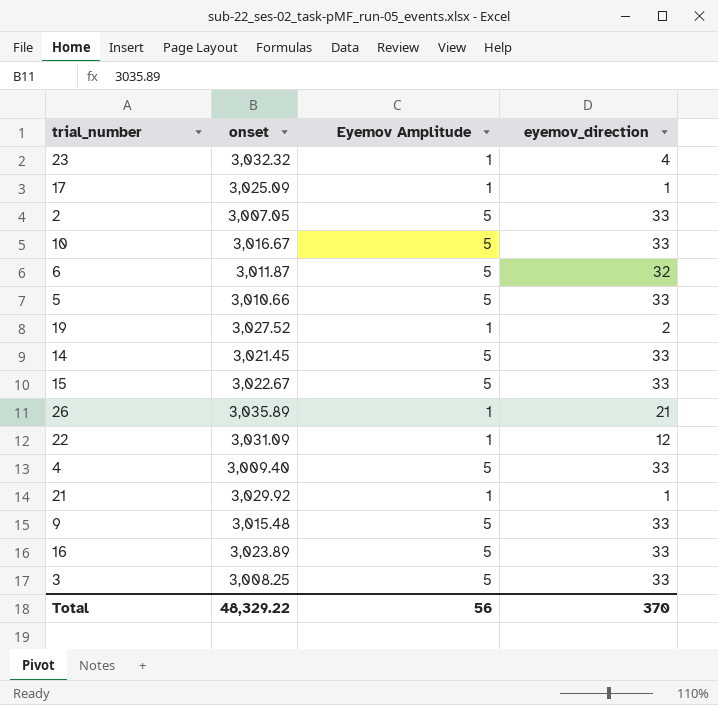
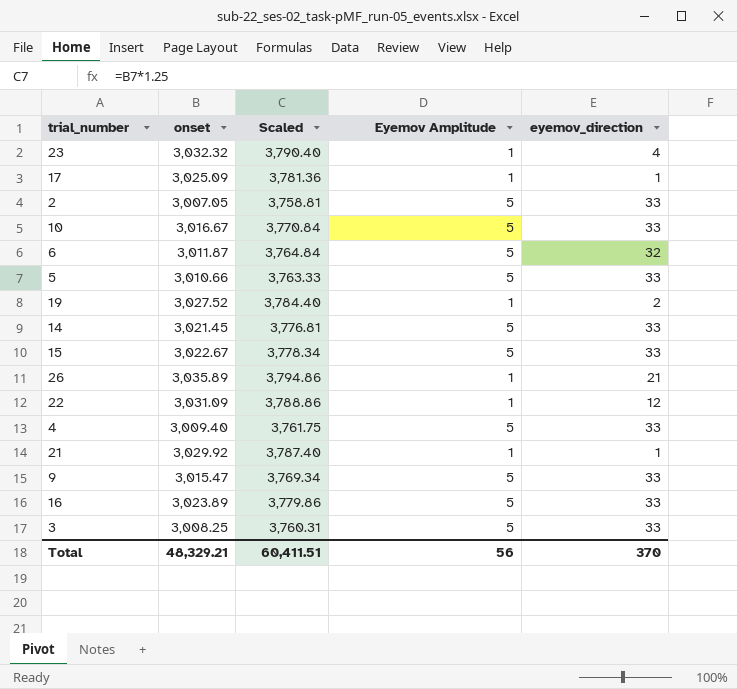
column Scaled | formula: none -> [onset] * 1.25
9 | onset: 3,015.48 -> 3,015.47
Total | onset: 48,329.22 -> 48,329.21

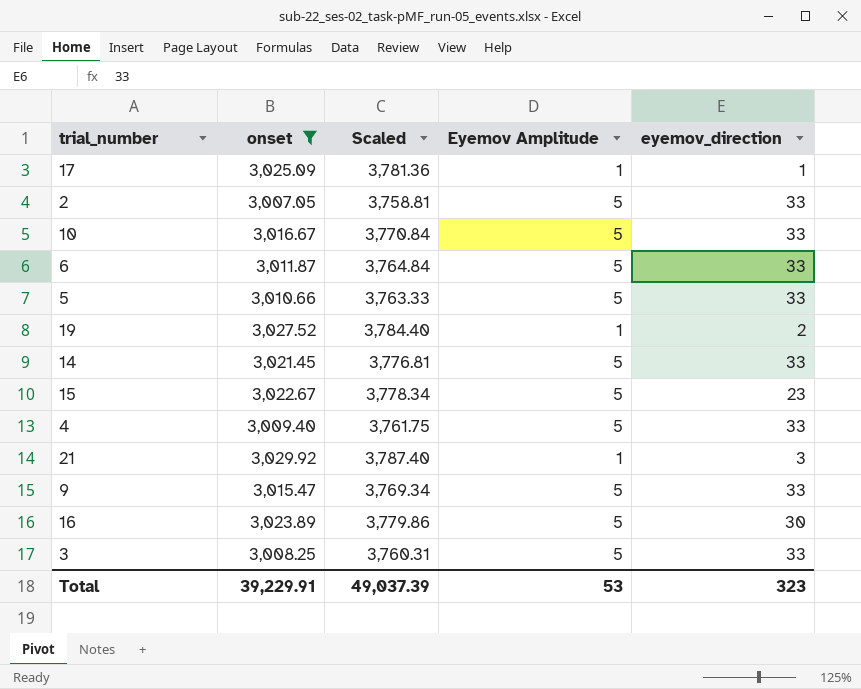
filter: none -> onset <= 3,029.92
6 | eyemov_direction: 32 -> 33
15 | eyemov_direction: 33 -> 23
21 | eyemov_direction: 1 -> 3
16 | eyemov_direction: 33 -> 30
Total | onset: 48,329.21 -> 39,229.91
Total | Scaled: 60,411.51 -> 49,037.39
Total | Eyemov Amplitude: 56 -> 53
Total | eyemov_direction: 370 -> 323

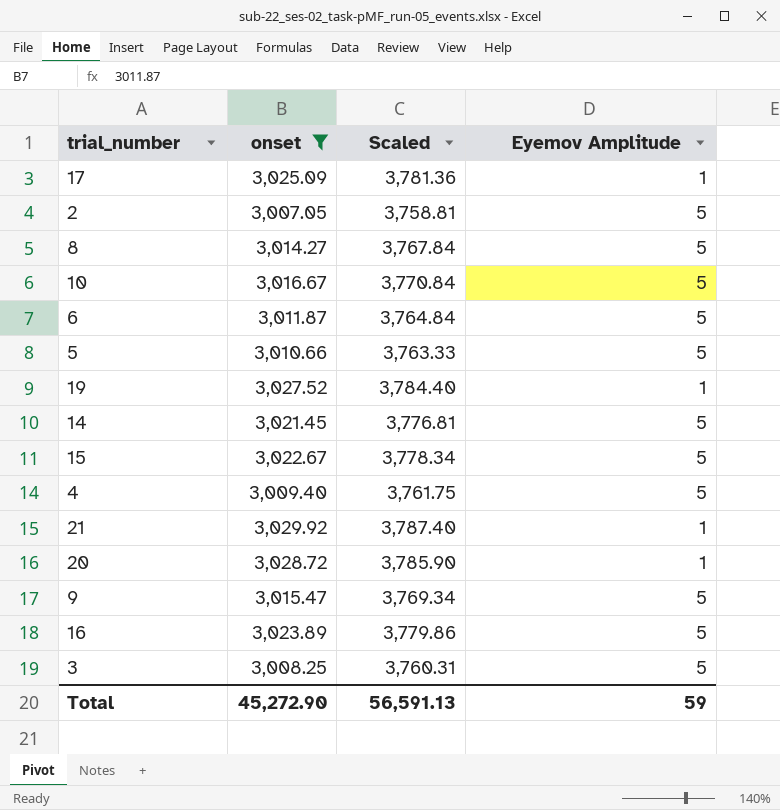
column eyemov_direction | position: 5 -> none
row 8: none -> 3,014.27 | 3,767.84 | 5
row 20: none -> 3,028.72 | 3,785.90 | 1
Total | onset: 39,229.91 -> 45,272.90
Total | Scaled: 49,037.39 -> 56,591.13
Total | Eyemov Amplitude: 53 -> 59

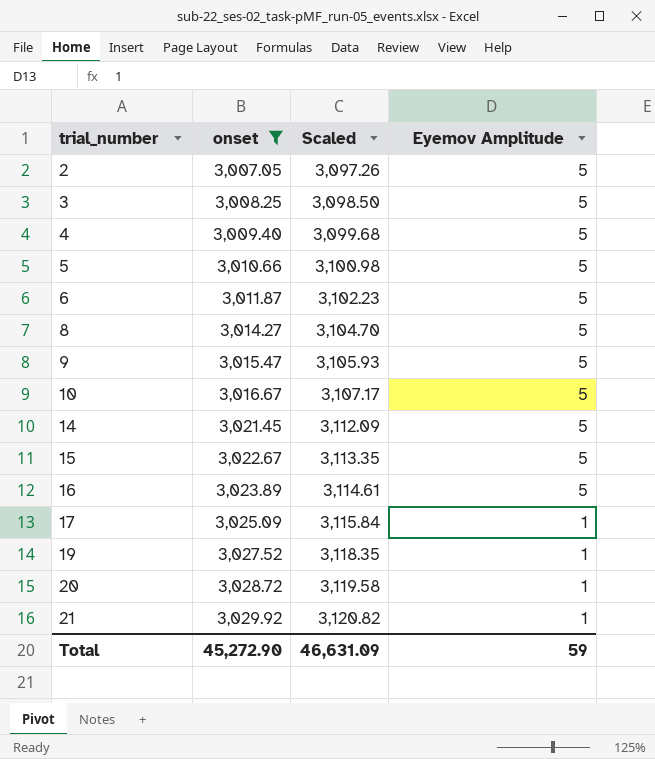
row order: none -> trial_number ascending
column Scaled | formula: [onset] * 1.25 -> [onset] * 1.03
Total | Scaled: 56,591.13 -> 46,631.09

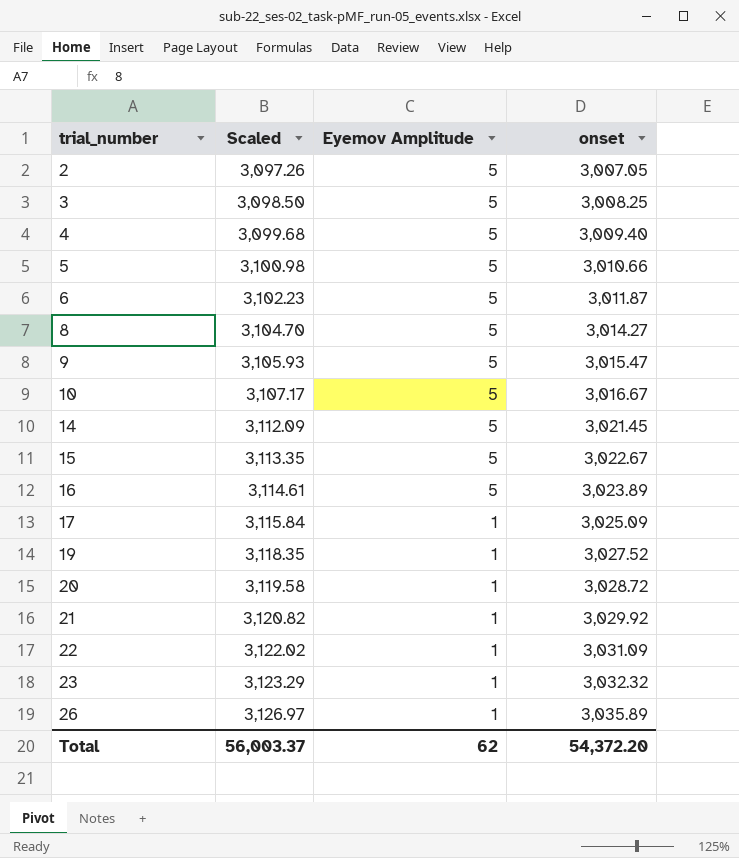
filter: onset <= 3,029.92 -> none
column onset | position: 2 -> 4
Total | Scaled: 46,631.09 -> 56,003.37
Total | Eyemov Amplitude: 59 -> 62
Total | onset: 45,272.90 -> 54,372.20

